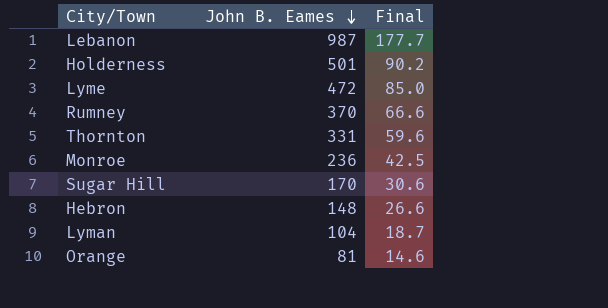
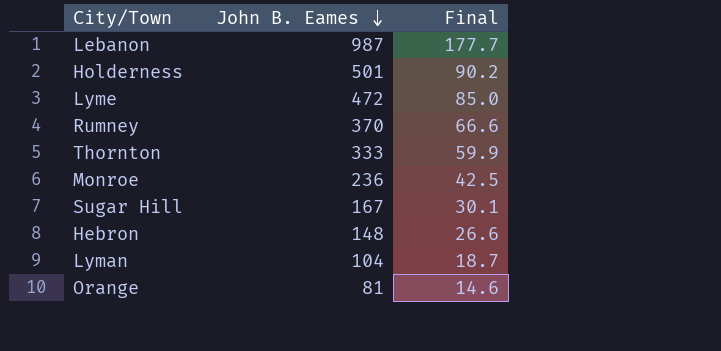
Thornton | John B. Eames: 331 -> 333
Thornton | Final: 59.6 -> 59.9
Sugar Hill | John B. Eames: 170 -> 167
Sugar Hill | Final: 30.6 -> 30.1

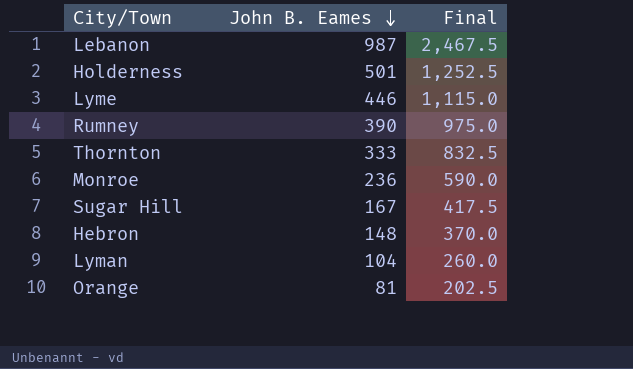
column Final | formula: [John B. Eames] * 0.18 -> [John B. Eames] * 2.5
Lyme | John B. Eames: 472 -> 446
Rumney | John B. Eames: 370 -> 390

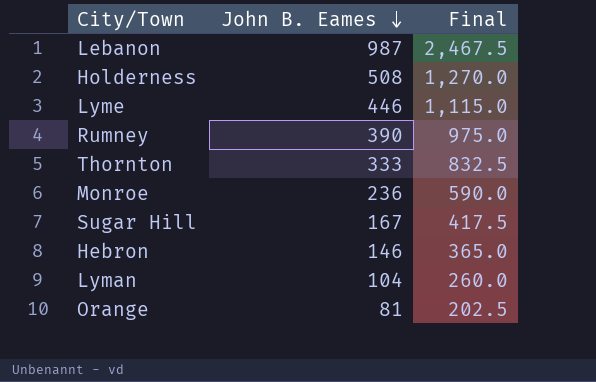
Holderness | John B. Eames: 501 -> 508
Holderness | Final: 1,252.5 -> 1,270.0
Hebron | John B. Eames: 148 -> 146
Hebron | Final: 370.0 -> 365.0

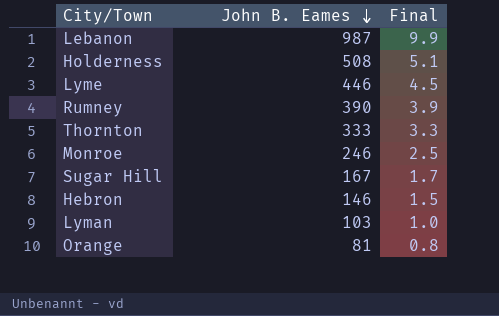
column Final | formula: [John B. Eames] * 2.5 -> [John B. Eames] * 0.01
Monroe | John B. Eames: 236 -> 246
Lyman | John B. Eames: 104 -> 103

